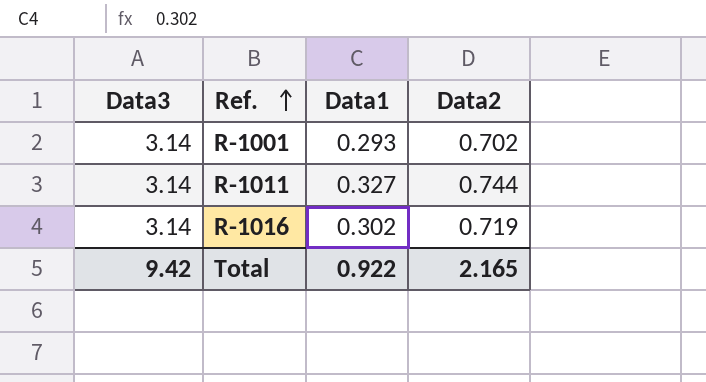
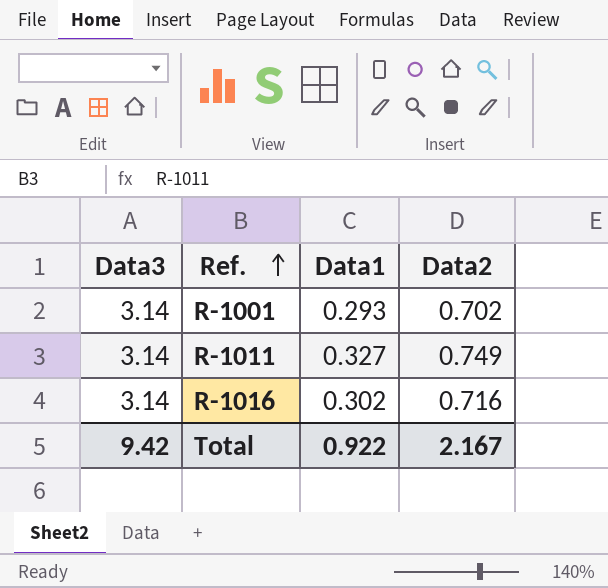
R-1011 | Data2: 0.744 -> 0.749
R-1016 | Data2: 0.719 -> 0.716
Total | Data2: 2.165 -> 2.167

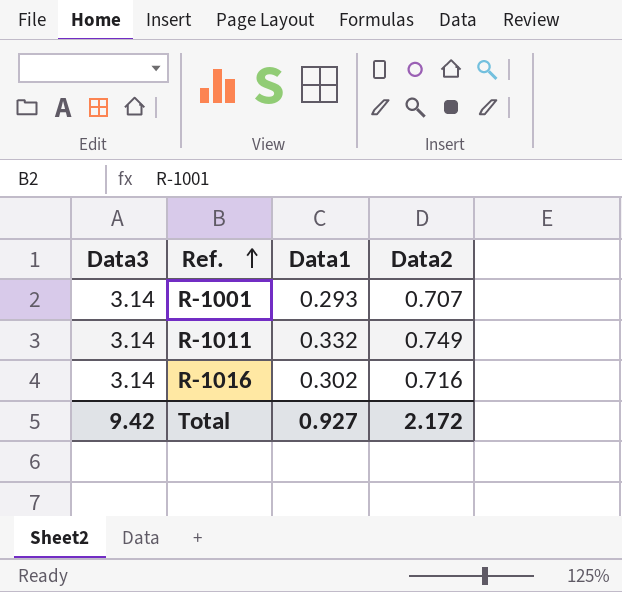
R-1001 | Data2: 0.702 -> 0.707
R-1011 | Data1: 0.327 -> 0.332
Total | Data1: 0.922 -> 0.927
Total | Data2: 2.167 -> 2.172

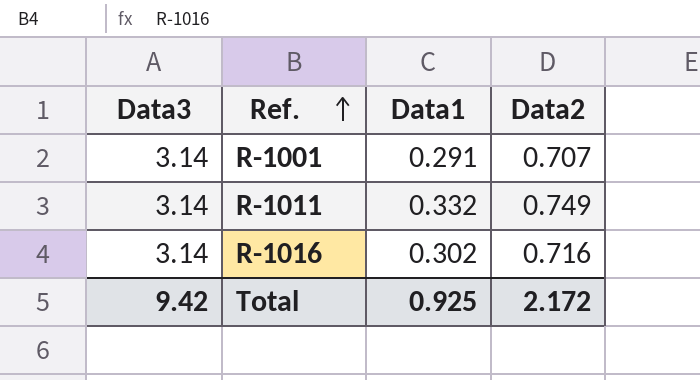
R-1001 | Data1: 0.293 -> 0.291
Total | Data1: 0.927 -> 0.925

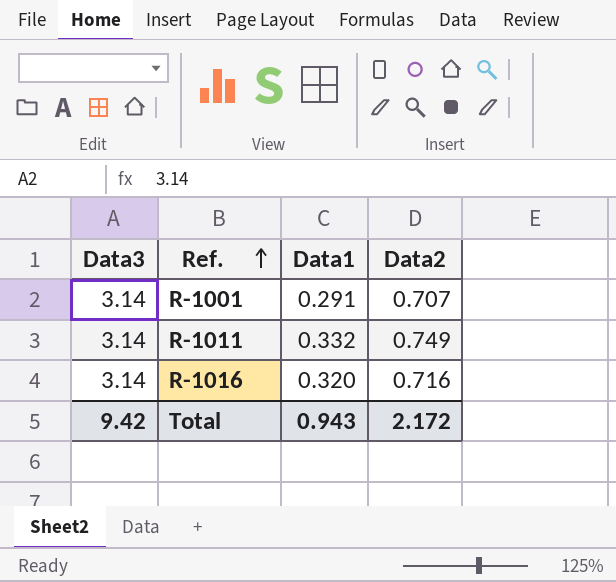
R-1016 | Data1: 0.302 -> 0.320
Total | Data1: 0.925 -> 0.943

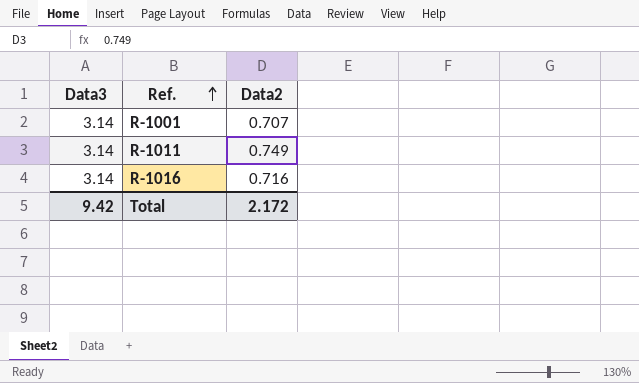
column Data1 | position: 3 -> none

